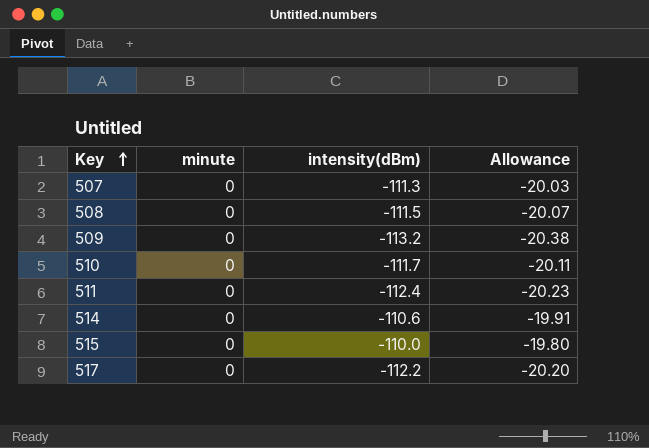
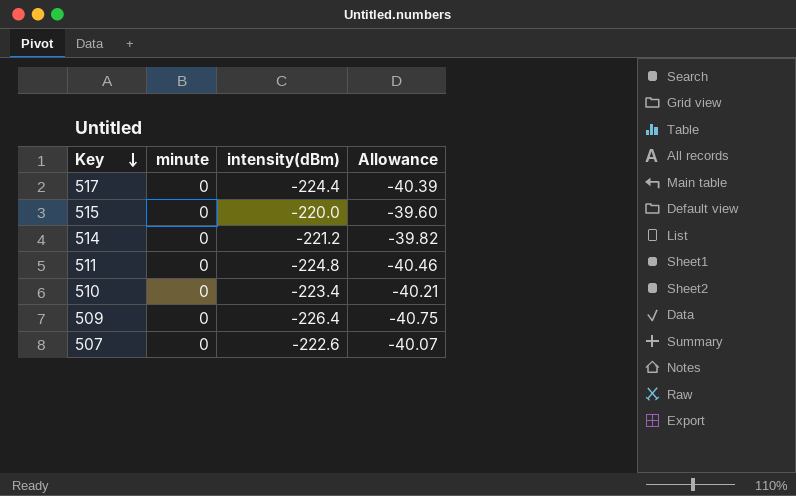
row order: Key ascending -> Key descending
row 508: 0 | -111.5 | -20.07 -> none
517 | intensity(dBm): -112.2 -> -224.4
517 | Allowance: -20.20 -> -40.39
515 | intensity(dBm): -110.0 -> -220.0
515 | Allowance: -19.80 -> -39.60
514 | intensity(dBm): -110.6 -> -221.2
514 | Allowance: -19.91 -> -39.82
511 | intensity(dBm): -112.4 -> -224.8
511 | Allowance: -20.23 -> -40.46
510 | intensity(dBm): -111.7 -> -223.4
510 | Allowance: -20.11 -> -40.21
509 | intensity(dBm): -113.2 -> -226.4
509 | Allowance: -20.38 -> -40.75
507 | intensity(dBm): -111.3 -> -222.6
507 | Allowance: -20.03 -> -40.07

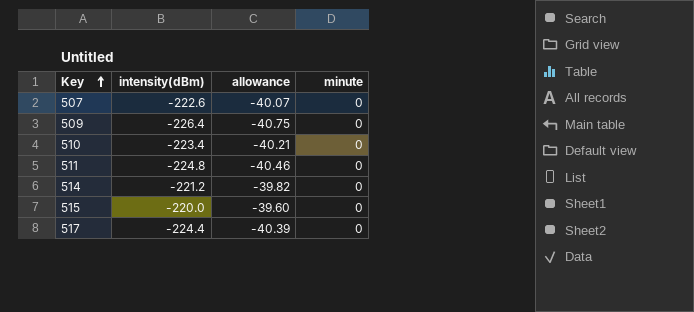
row order: Key descending -> Key ascending
column name: Allowance -> allowance
column minute | position: 2 -> 4

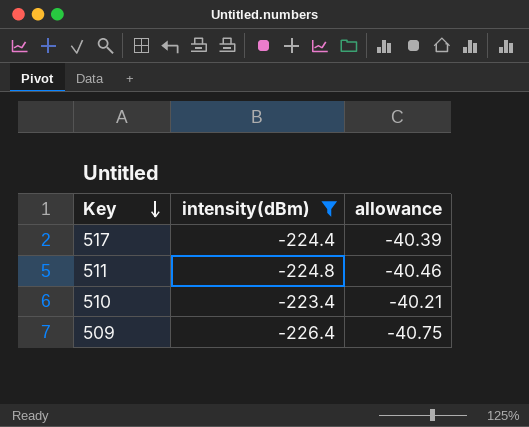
filter: none -> intensity(dBm) <= -223.4
row order: Key ascending -> Key descending
column minute | position: 4 -> none

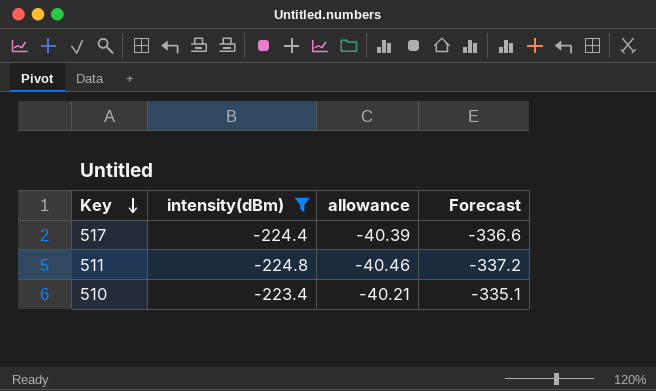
column Forecast | formula: none -> [intensity(dBm)] * 1.5
row 509: -226.4 | -40.75 -> none

